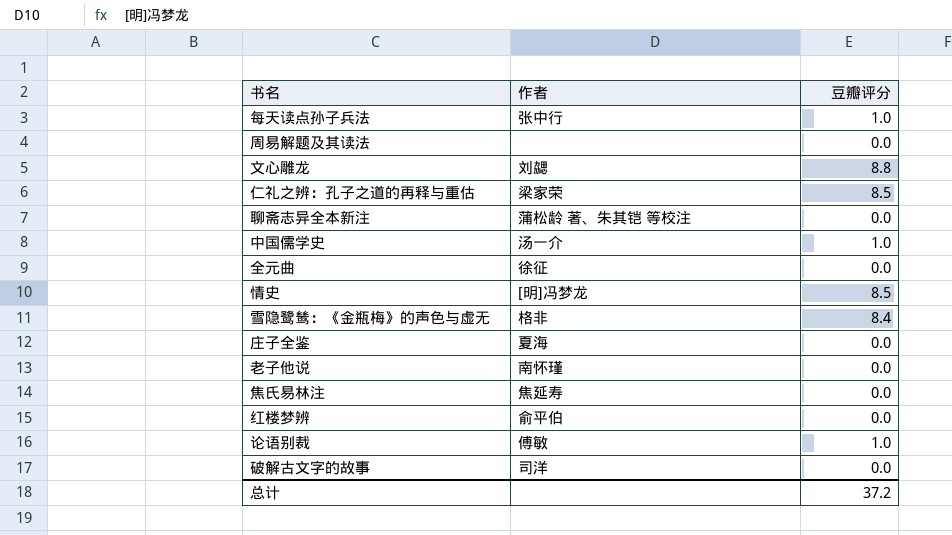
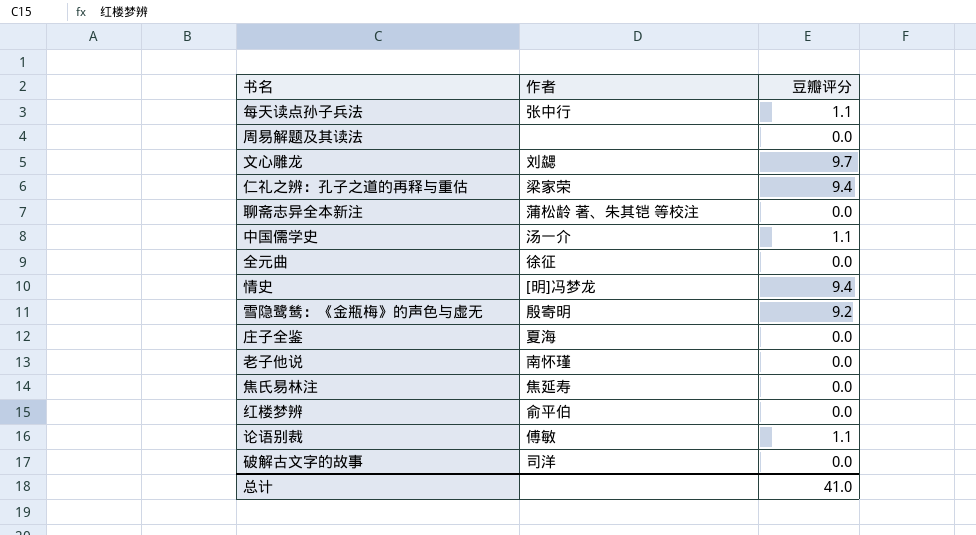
每天读点孙子兵法 | 豆瓣评分: 1.0 -> 1.1
文心雕龙 | 豆瓣评分: 8.8 -> 9.7
仁礼之辨：孔子之道的再释与重估 | 豆瓣评分: 8.5 -> 9.4
中国儒学史 | 豆瓣评分: 1.0 -> 1.1
情史 | 豆瓣评分: 8.5 -> 9.4
雪隐鹭鸶：《金瓶梅》的声色与虚无 | 作者: 格非 -> 殷寄明
雪隐鹭鸶：《金瓶梅》的声色与虚无 | 豆瓣评分: 8.4 -> 9.2
论语别裁 | 豆瓣评分: 1.0 -> 1.1
总计 | 豆瓣评分: 37.2 -> 41.0

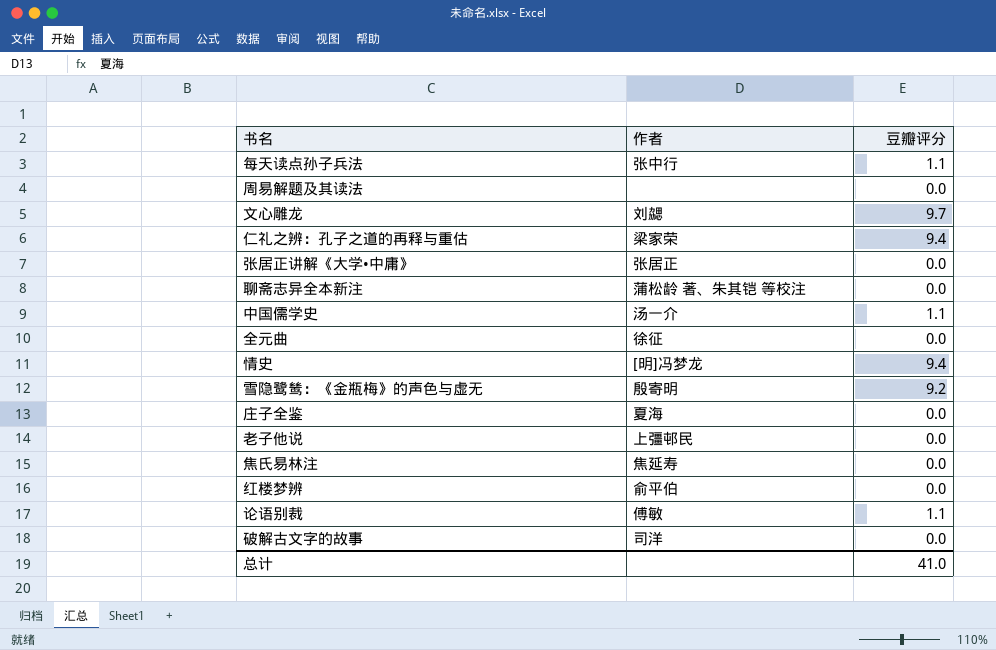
row 张居正讲解《大学•中庸》: none -> 张居正 | 0.0
老子他说 | 作者: 南怀瑾 -> 上彊邨民

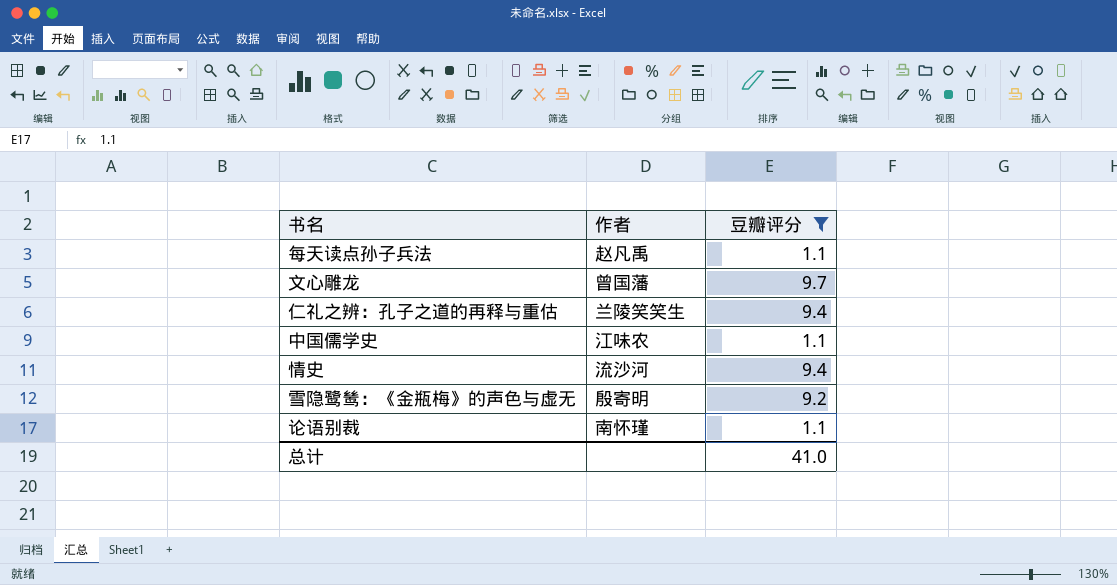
filter: none -> 豆瓣评分 != 0.0
每天读点孙子兵法 | 作者: 张中行 -> 赵凡禹
文心雕龙 | 作者: 刘勰 -> 曾国藩
仁礼之辨：孔子之道的再释与重估 | 作者: 梁家荣 -> 兰陵笑笑生
中国儒学史 | 作者: 汤一介 -> 江味农
情史 | 作者: [明]冯梦龙 -> 流沙河
论语别裁 | 作者: 傅敏 -> 南怀瑾

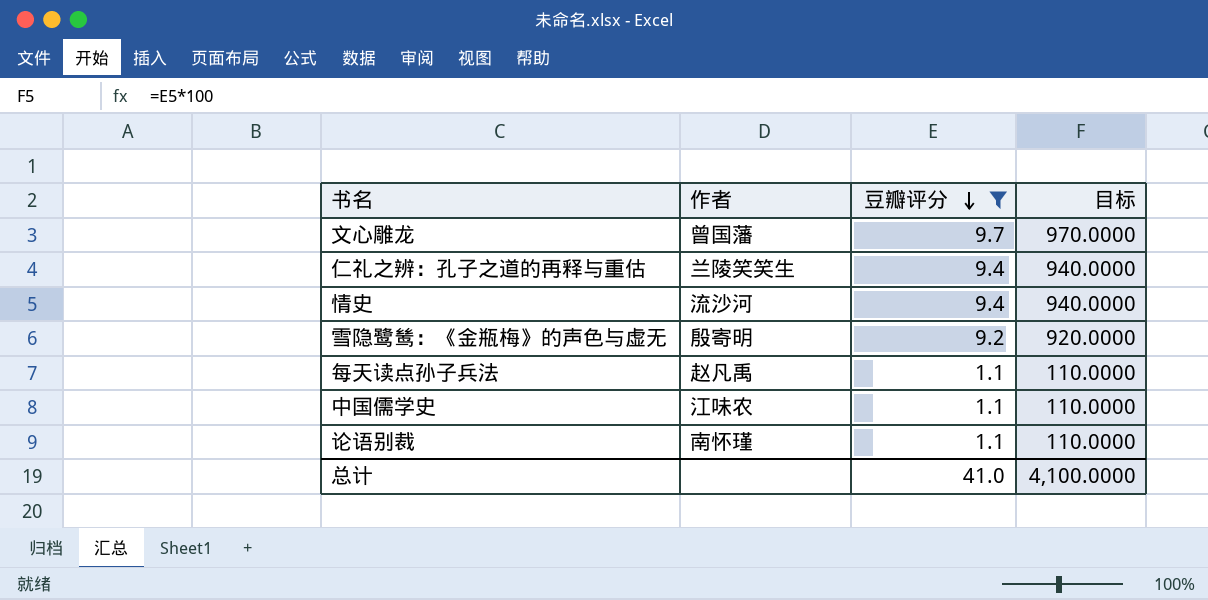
row order: none -> 豆瓣评分 descending
column 目标 | formula: none -> [豆瓣评分] * 100

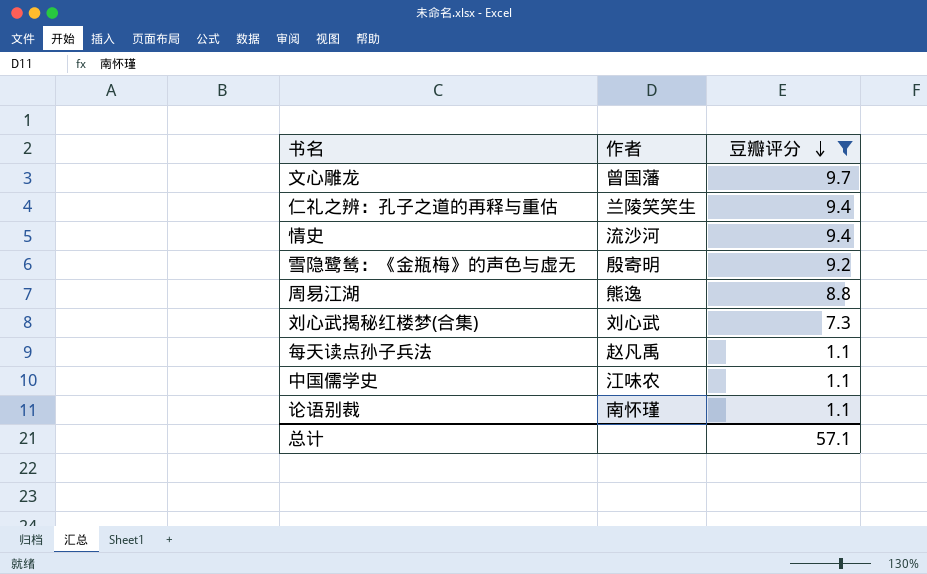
column 目标 | formula: [豆瓣评分] * 100 -> none
row 周易江湖: none -> 熊逸 | 8.8
row 刘心武揭秘红楼梦(合集): none -> 刘心武 | 7.3
总计 | 豆瓣评分: 41.0 -> 57.1

